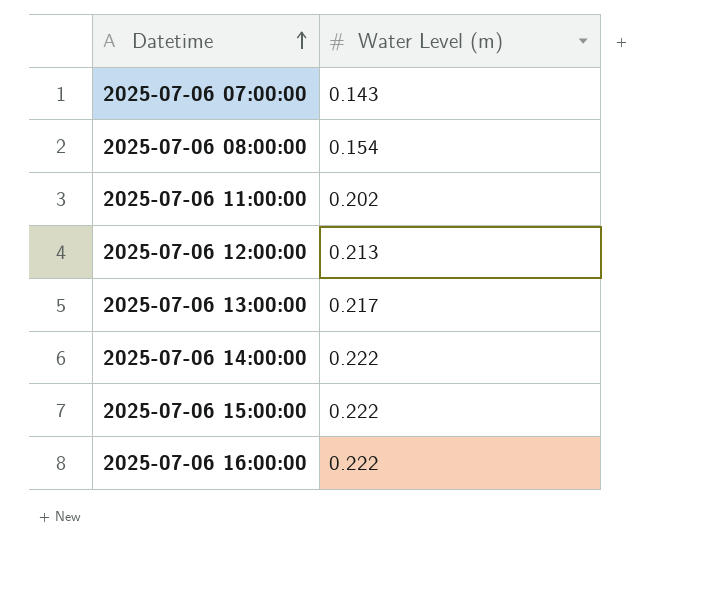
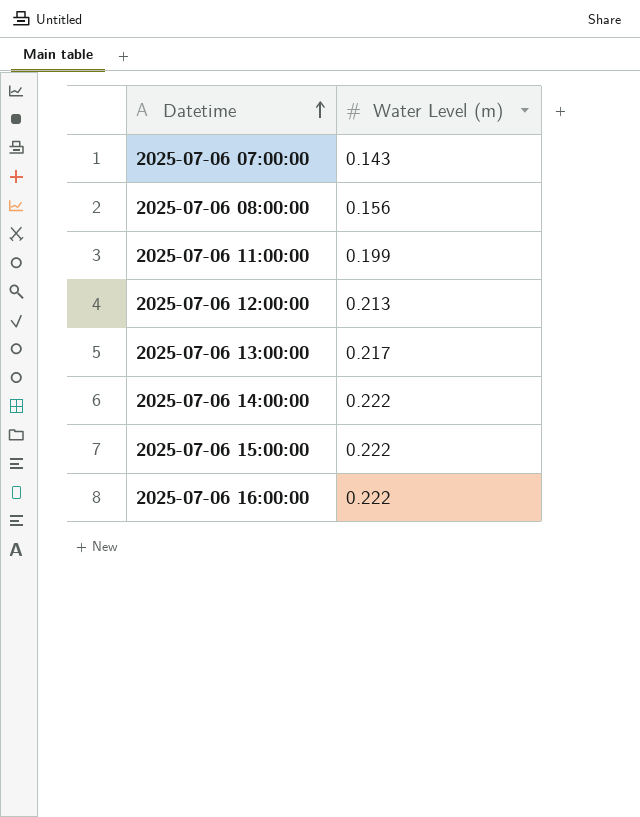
2025-07-06 08:00:00 | Water Level (m): 0.154 -> 0.156
2025-07-06 11:00:00 | Water Level (m): 0.202 -> 0.199

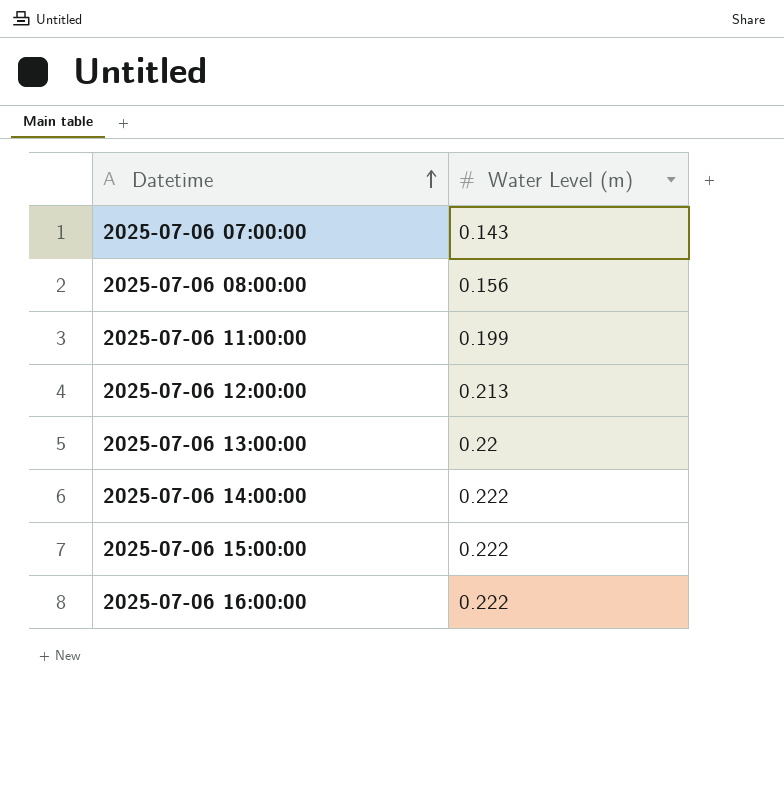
2025-07-06 13:00:00 | Water Level (m): 0.217 -> 0.22

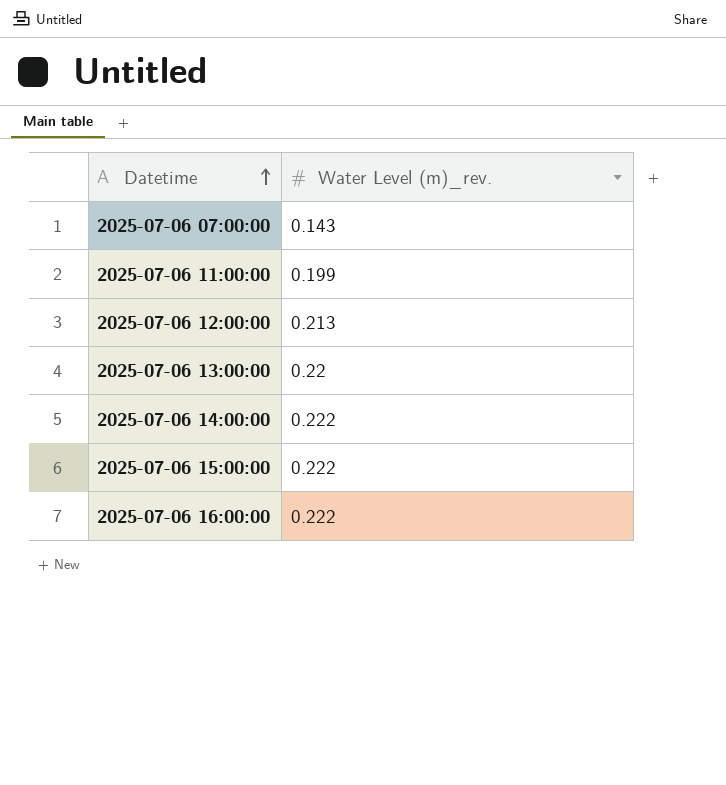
column name: Water Level (m) -> Water Level (m)_rev.
row 2025-07-06 08:00:00: 0.156 -> none

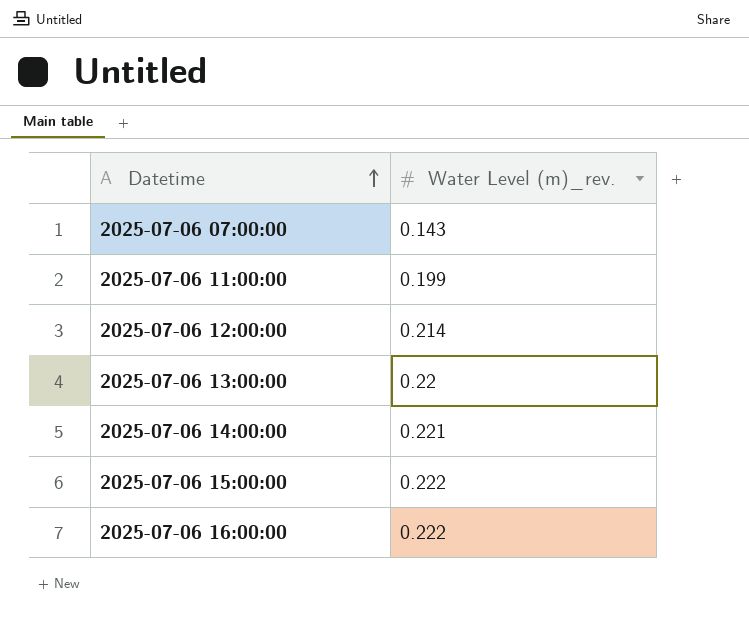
2025-07-06 12:00:00 | Water Level (m)_rev.: 0.213 -> 0.214
2025-07-06 14:00:00 | Water Level (m)_rev.: 0.222 -> 0.221

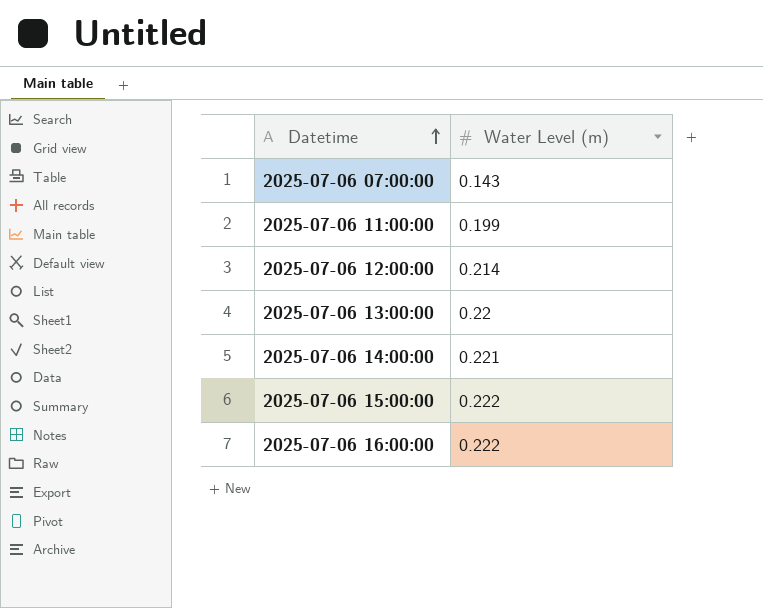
column name: Water Level (m)_rev. -> Water Level (m)

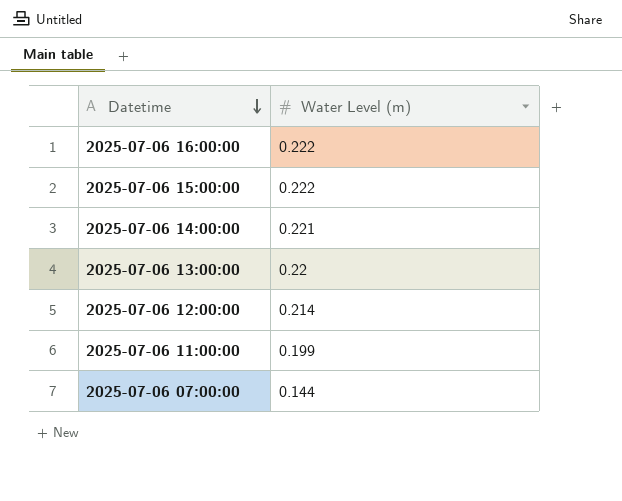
row order: Datetime ascending -> Datetime descending
2025-07-06 07:00:00 | Water Level (m): 0.143 -> 0.144

